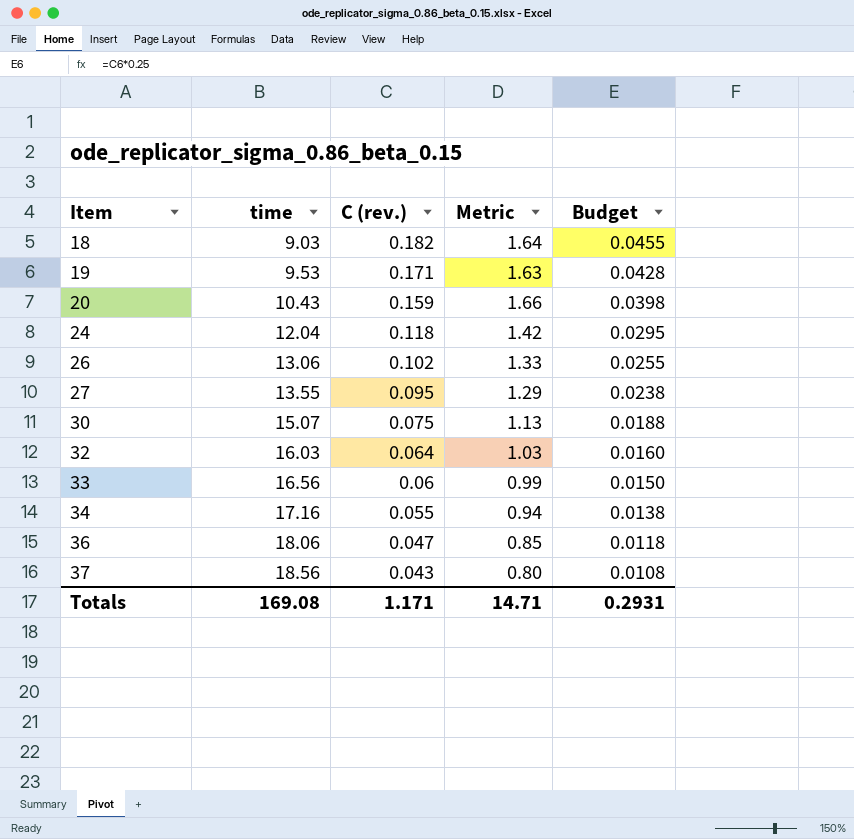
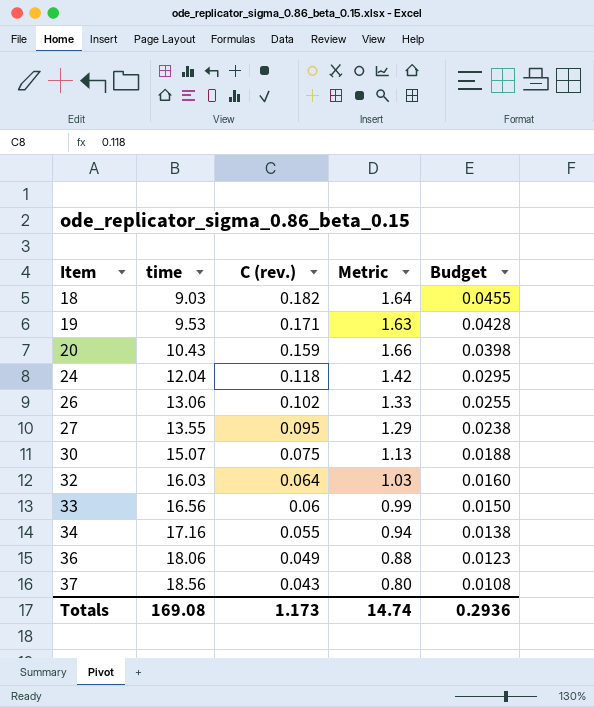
36 | C (rev.): 0.047 -> 0.049
36 | Metric: 0.85 -> 0.88
36 | Budget: 0.0118 -> 0.0123
Totals | C (rev.): 1.171 -> 1.173
Totals | Metric: 14.71 -> 14.74
Totals | Budget: 0.2931 -> 0.2936

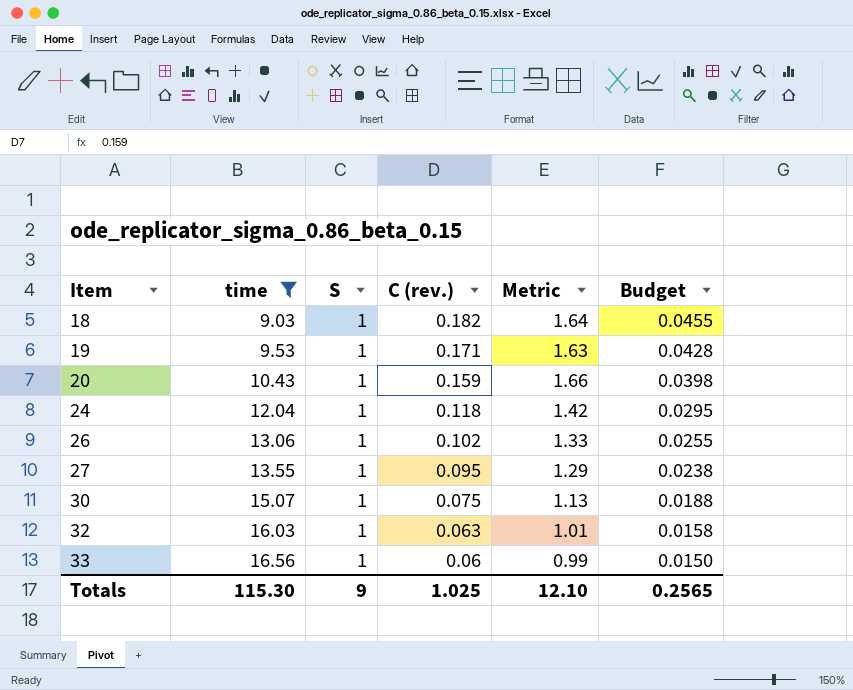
filter: none -> time <= 16.56
column S | position: none -> 3
32 | C (rev.): 0.064 -> 0.063
32 | Metric: 1.03 -> 1.01
32 | Budget: 0.0160 -> 0.0158
Totals | time: 169.08 -> 115.30
Totals | C (rev.): 1.173 -> 1.025
Totals | Metric: 14.74 -> 12.10
Totals | Budget: 0.2936 -> 0.2565

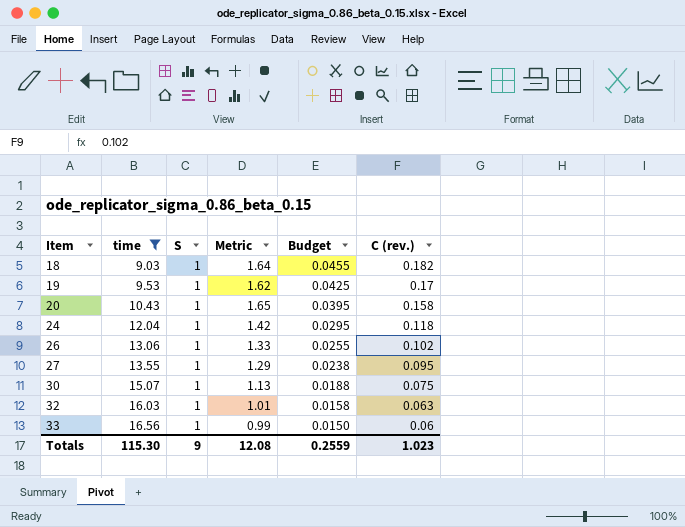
column C (rev.) | position: 4 -> 6
19 | Metric: 1.63 -> 1.62
19 | Budget: 0.0428 -> 0.0425
19 | C (rev.): 0.171 -> 0.17
20 | Metric: 1.66 -> 1.65
20 | Budget: 0.0398 -> 0.0395
20 | C (rev.): 0.159 -> 0.158
Totals | Metric: 12.10 -> 12.08
Totals | Budget: 0.2565 -> 0.2559
Totals | C (rev.): 1.025 -> 1.023

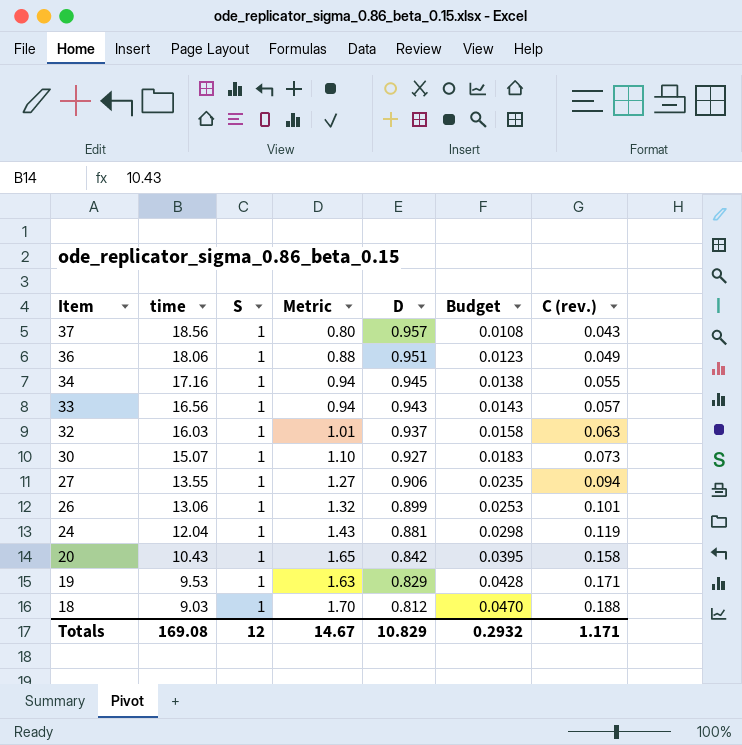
filter: time <= 16.56 -> none
row order: Item ascending -> Item descending
column D | formula: none -> [S] - [C (rev.)]
33 | Metric: 0.99 -> 0.94
33 | Budget: 0.0150 -> 0.0143
33 | C (rev.): 0.06 -> 0.057
30 | Metric: 1.13 -> 1.10
30 | Budget: 0.0188 -> 0.0183
30 | C (rev.): 0.075 -> 0.073
27 | Metric: 1.29 -> 1.27
27 | Budget: 0.0238 -> 0.0235
27 | C (rev.): 0.095 -> 0.094
26 | Metric: 1.33 -> 1.32
26 | Budget: 0.0255 -> 0.0253
26 | C (rev.): 0.102 -> 0.101
24 | Metric: 1.42 -> 1.43
24 | Budget: 0.0295 -> 0.0298
24 | C (rev.): 0.118 -> 0.119
19 | Metric: 1.62 -> 1.63
19 | Budget: 0.0425 -> 0.0428
19 | C (rev.): 0.17 -> 0.171
18 | Metric: 1.64 -> 1.70
18 | Budget: 0.0455 -> 0.0470
18 | C (rev.): 0.182 -> 0.188
Totals | time: 115.30 -> 169.08
Totals | S: 9 -> 12
Totals | Metric: 12.08 -> 14.67
Totals | Budget: 0.2559 -> 0.2932
Totals | C (rev.): 1.023 -> 1.171

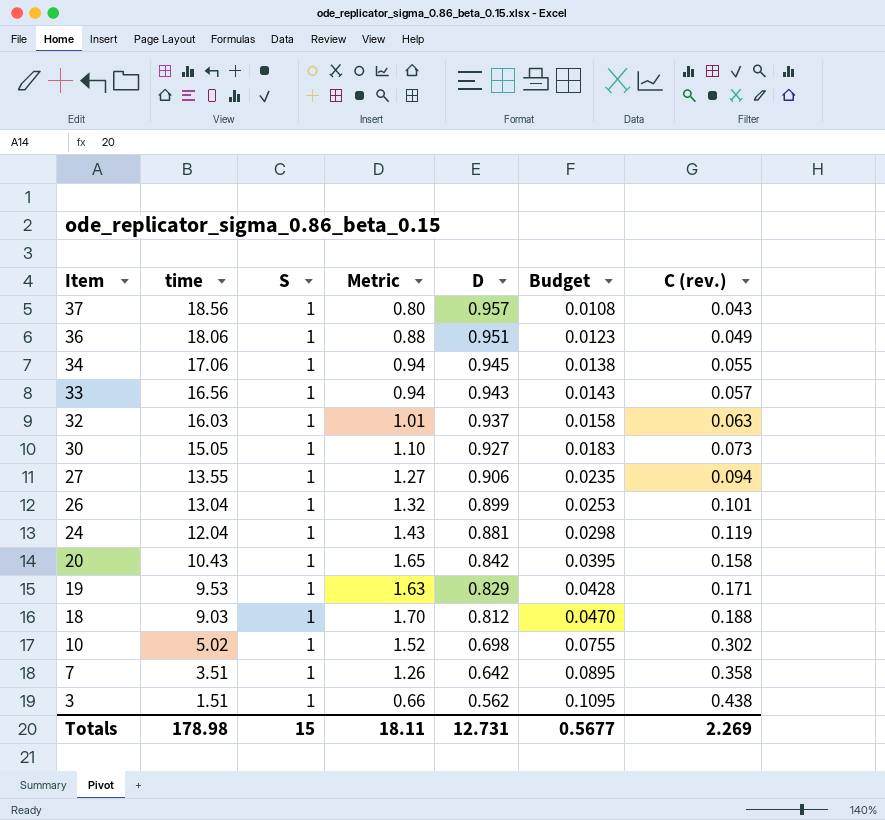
34 | time: 17.16 -> 17.06
30 | time: 15.07 -> 15.05
26 | time: 13.06 -> 13.04
row 10: none -> 5.02 | 1 | 1.52 | 0.698 | 0.0755 | 0.302
row 7: none -> 3.51 | 1 | 1.26 | 0.642 | 0.0895 | 0.358
row 3: none -> 1.51 | 1 | 0.66 | 0.562 | 0.1095 | 0.438
Totals | time: 169.08 -> 178.98
Totals | S: 12 -> 15
Totals | Metric: 14.67 -> 18.11
Totals | D: 10.829 -> 12.731
Totals | Budget: 0.2932 -> 0.5677
Totals | C (rev.): 1.171 -> 2.269

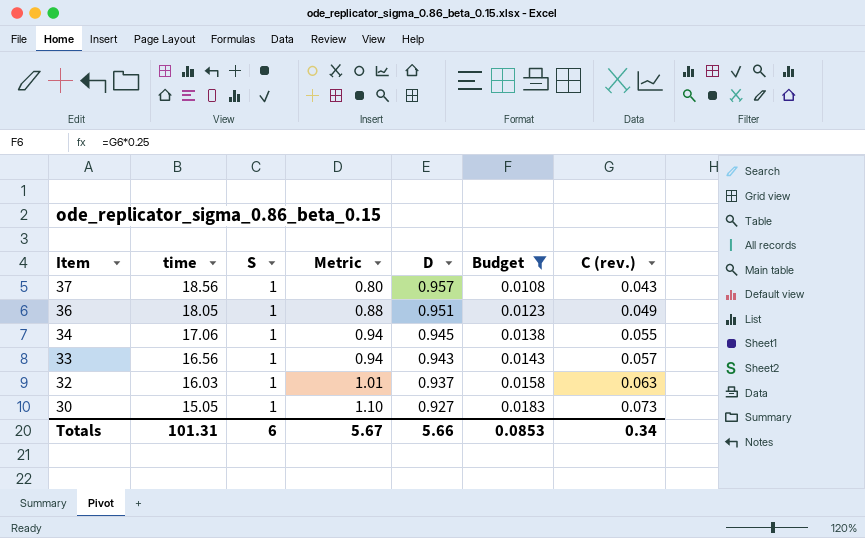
filter: none -> Budget <= 0.0183
36 | time: 18.06 -> 18.05
Totals | time: 178.98 -> 101.31
Totals | S: 15 -> 6
Totals | Metric: 18.11 -> 5.67
Totals | D: 12.731 -> 5.66
Totals | Budget: 0.5677 -> 0.0853
Totals | C (rev.): 2.269 -> 0.34

